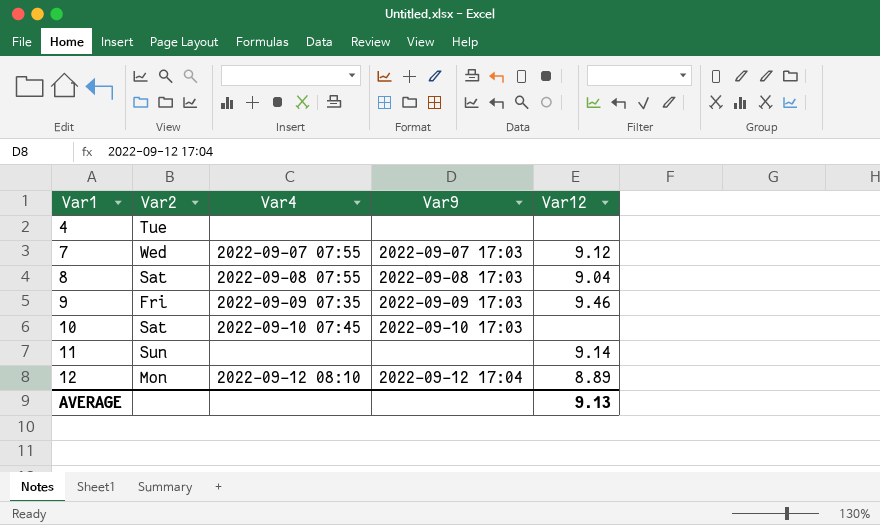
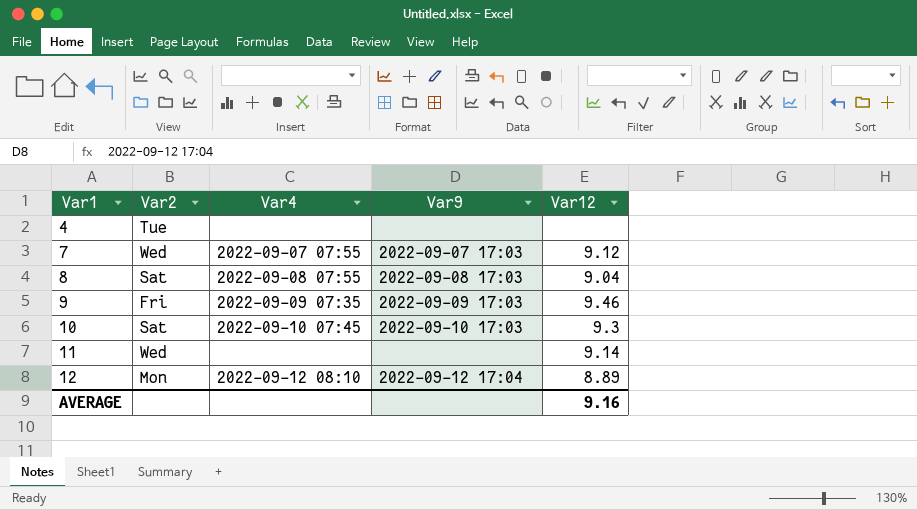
10 | Var12: none -> 9.3
11 | Var2: Sun -> Wed
AVERAGE | Var12: 9.13 -> 9.16

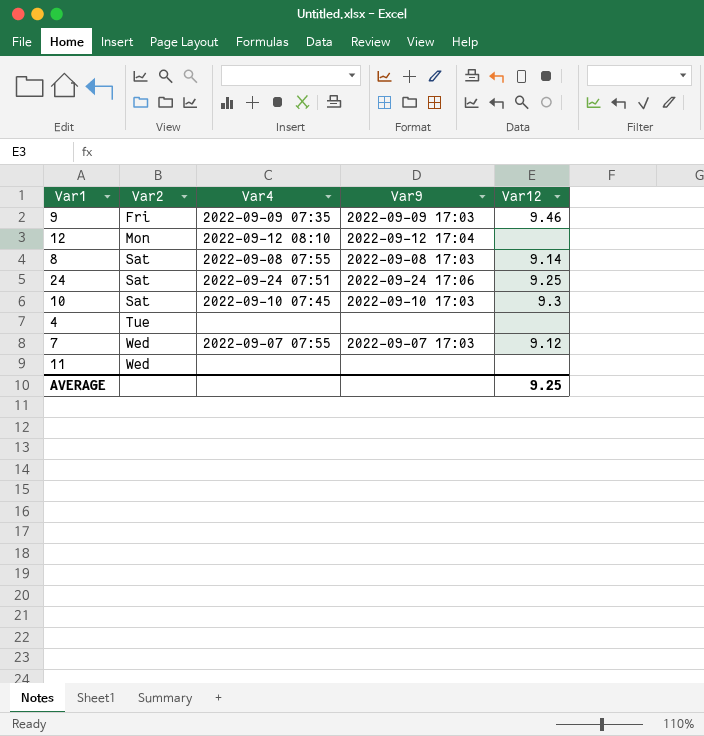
row order: Var1 ascending -> Var2 ascending
12 | Var12: 8.89 -> none
8 | Var12: 9.04 -> 9.14
row 24: none -> Sat | 2022-09-24 07:51 | 2022-09-24 17:06 | 9.25
11 | Var12: 9.14 -> none
AVERAGE | Var12: 9.16 -> 9.25

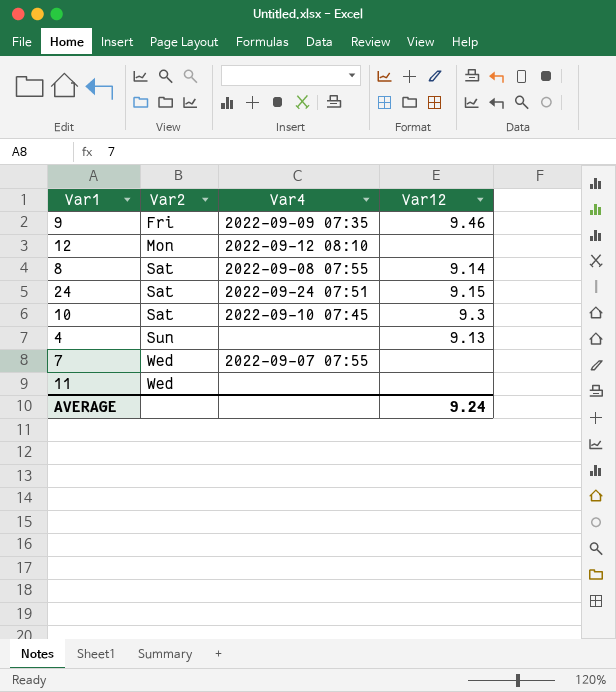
column Var9 | position: 4 -> none
24 | Var12: 9.25 -> 9.15
4 | Var2: Tue -> Sun
4 | Var12: none -> 9.13
7 | Var12: 9.12 -> none
AVERAGE | Var12: 9.25 -> 9.24

